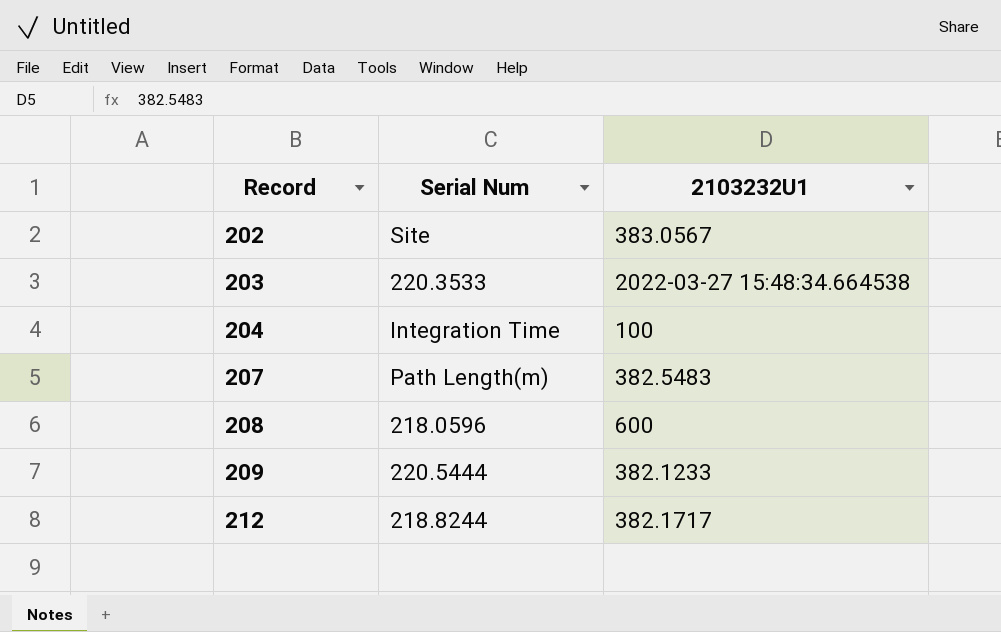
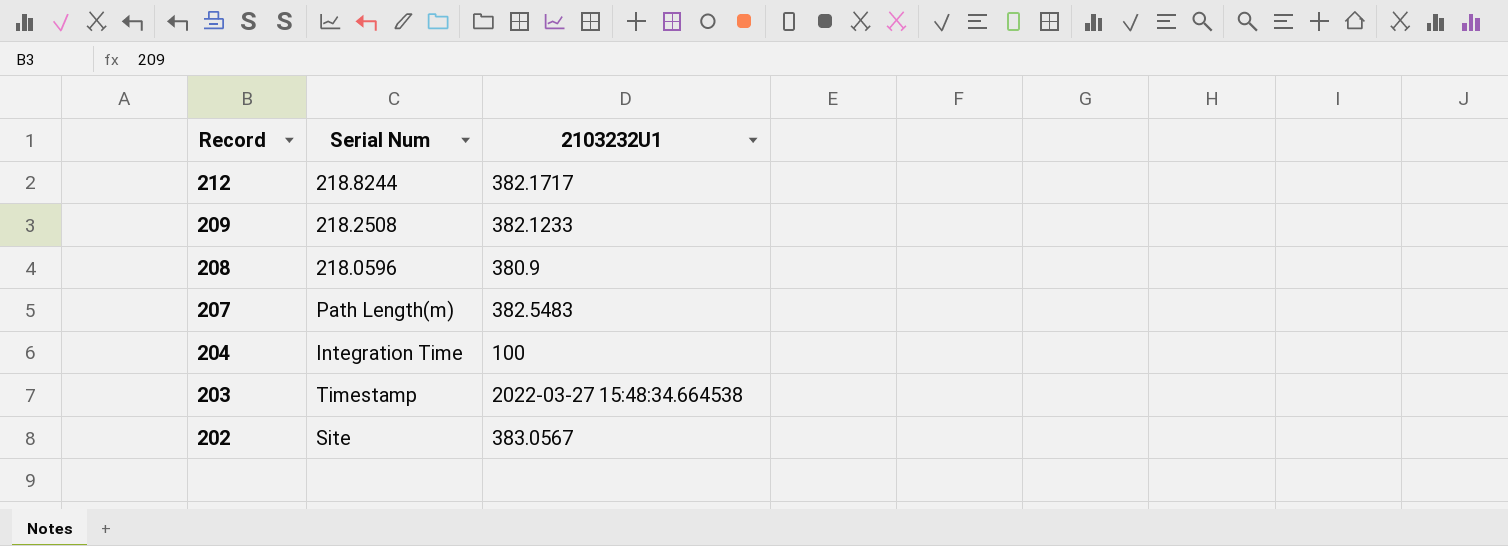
row order: Record ascending -> Record descending
209 | Serial Num: 220.5444 -> 218.2508
208 | 2103232U1: 600 -> 380.9
203 | Serial Num: 220.3533 -> Timestamp

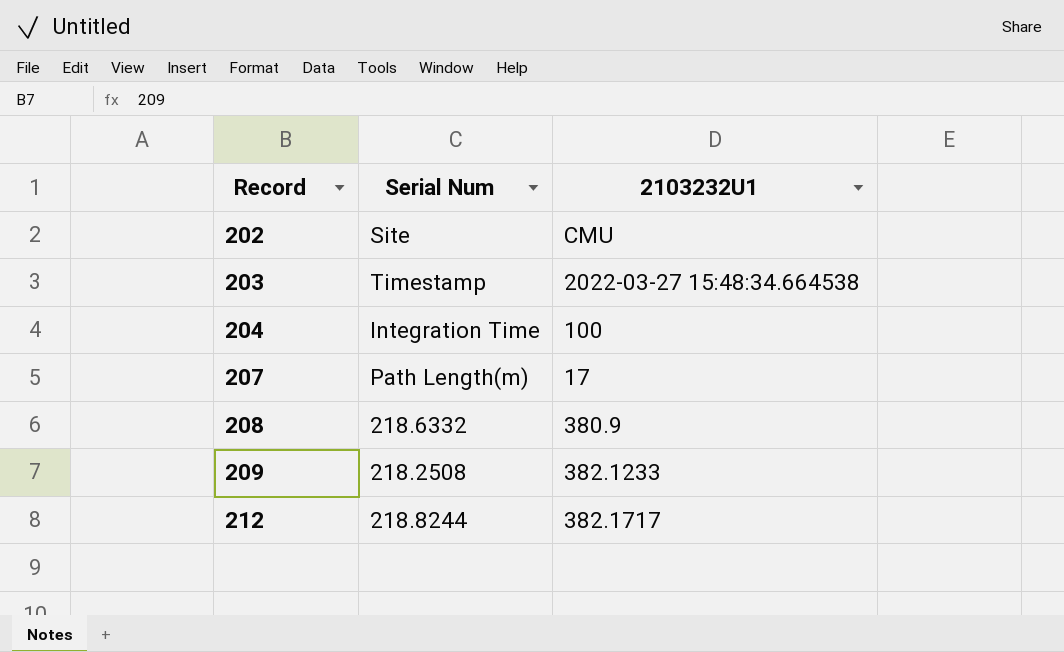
row order: Record descending -> Record ascending
202 | 2103232U1: 383.0567 -> CMU
207 | 2103232U1: 382.5483 -> 17
208 | Serial Num: 218.0596 -> 218.6332

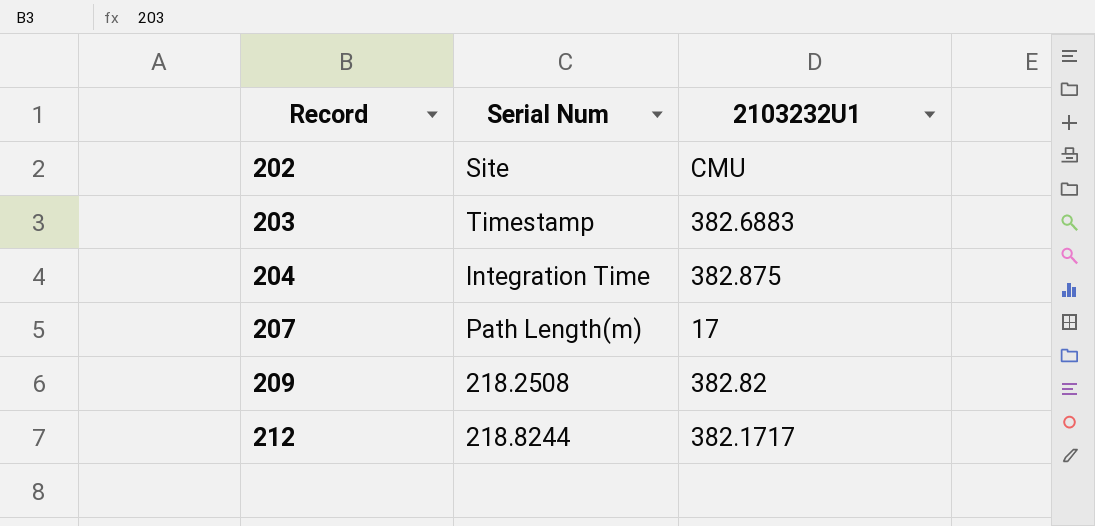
row 208: 218.6332 | 380.9 -> none
203 | 2103232U1: 2022-03-27 15:48:34.664538 -> 382.6883
204 | 2103232U1: 100 -> 382.875
209 | 2103232U1: 382.1233 -> 382.82

